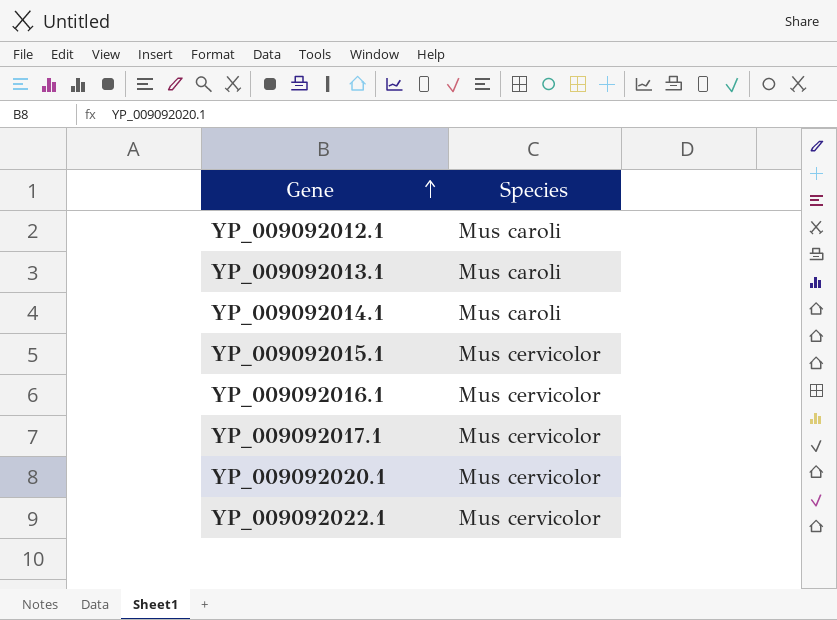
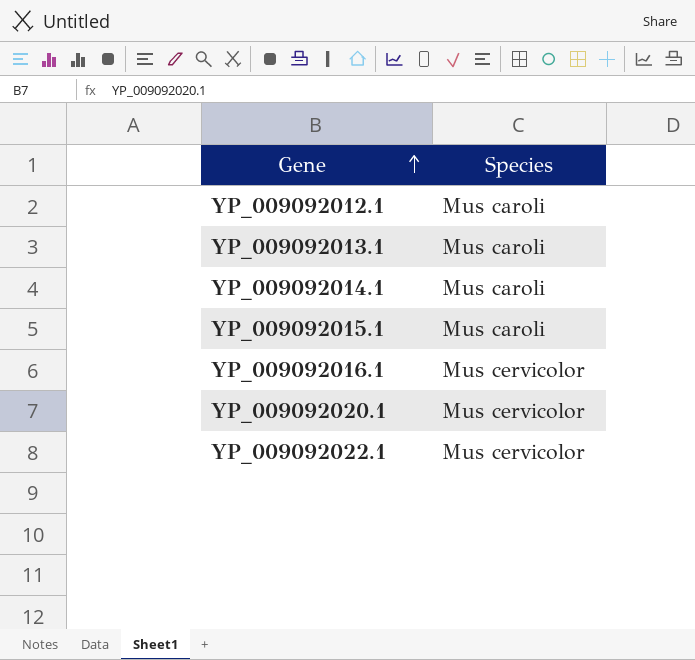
row YP_009092017.1: Mus cervicolor -> none
YP_009092015.1 | Species: Mus cervicolor -> Mus caroli

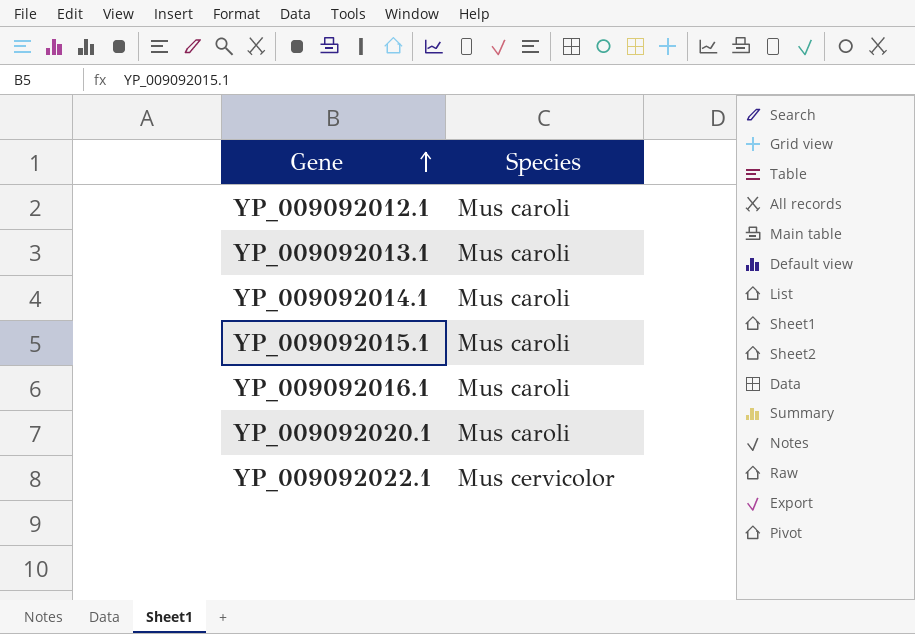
YP_009092016.1 | Species: Mus cervicolor -> Mus caroli
YP_009092020.1 | Species: Mus cervicolor -> Mus caroli

